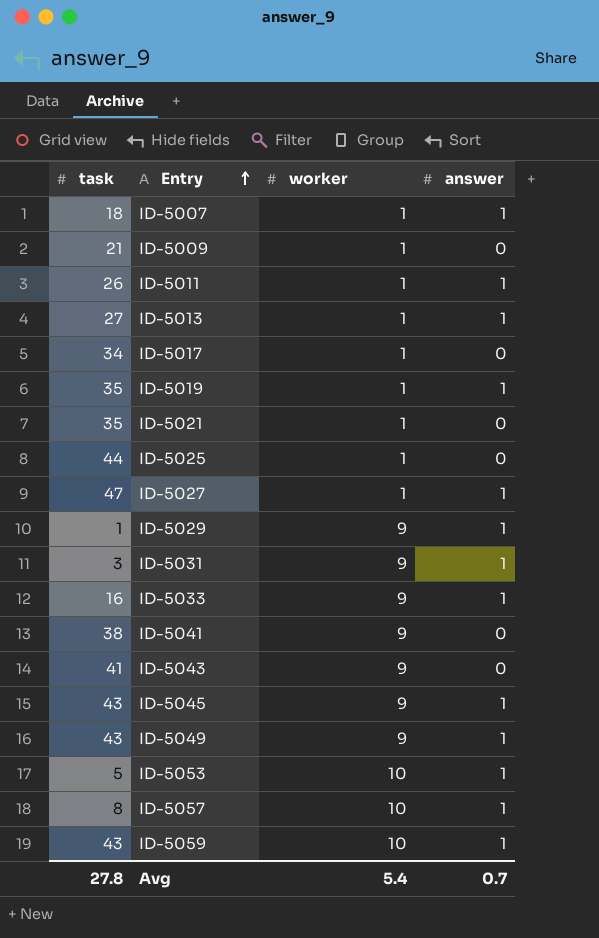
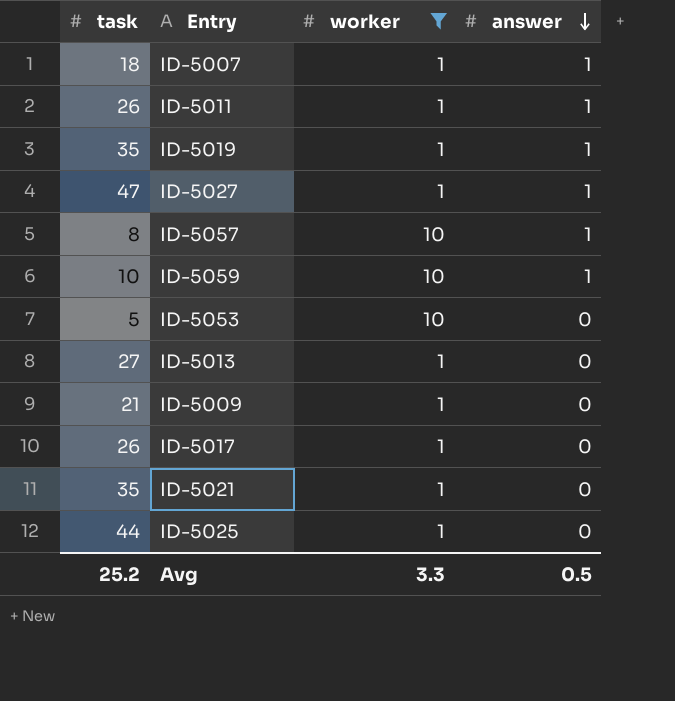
filter: none -> worker != 9
row order: Entry ascending -> answer descending
ID-5059 | task: 43 -> 10
ID-5053 | answer: 1 -> 0
ID-5013 | answer: 1 -> 0
ID-5017 | task: 34 -> 26
Avg | task: 27.8 -> 25.2
Avg | worker: 5.4 -> 3.3
Avg | answer: 0.7 -> 0.5

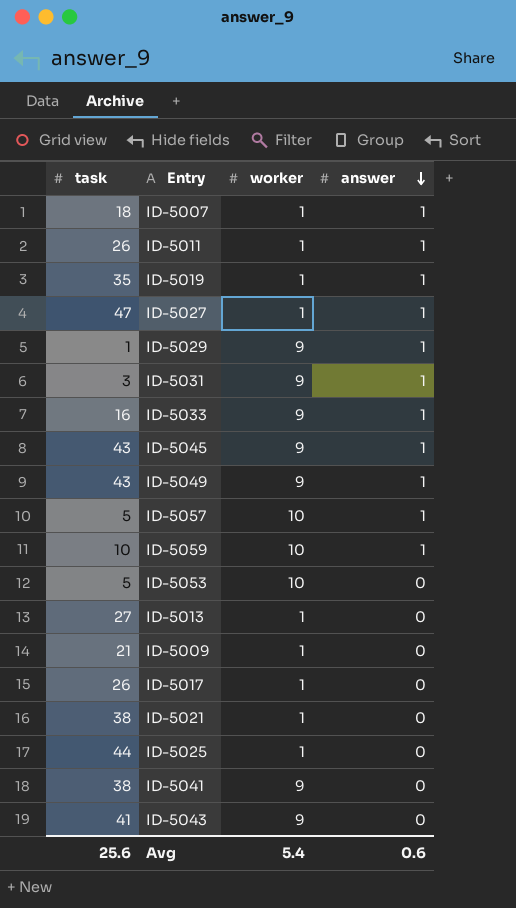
filter: worker != 9 -> none
ID-5057 | task: 8 -> 5
ID-5021 | task: 35 -> 38
Avg | task: 25.2 -> 25.6
Avg | worker: 3.3 -> 5.4
Avg | answer: 0.5 -> 0.6

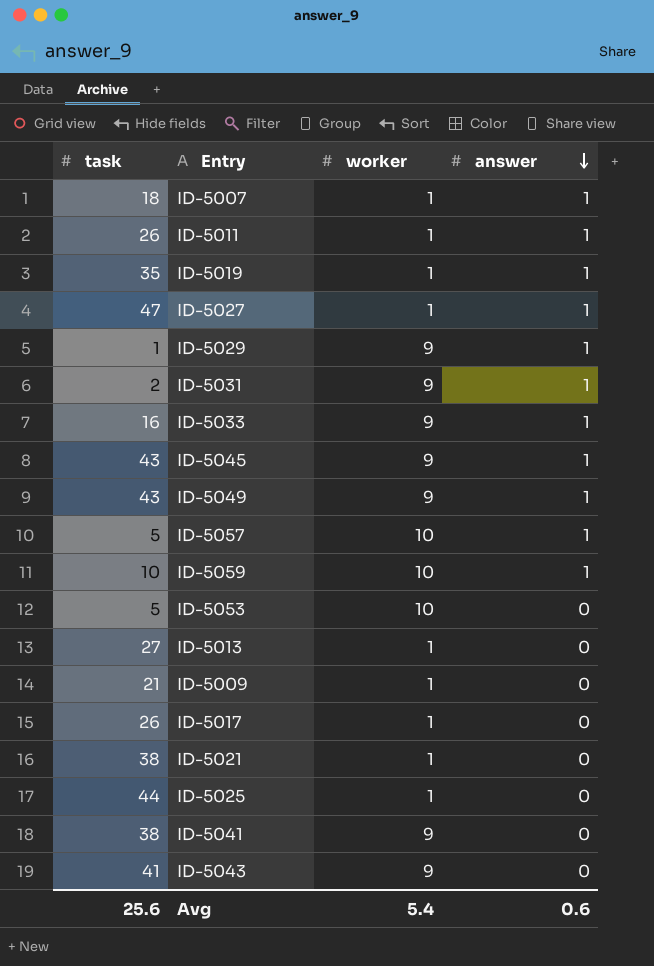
ID-5031 | task: 3 -> 2

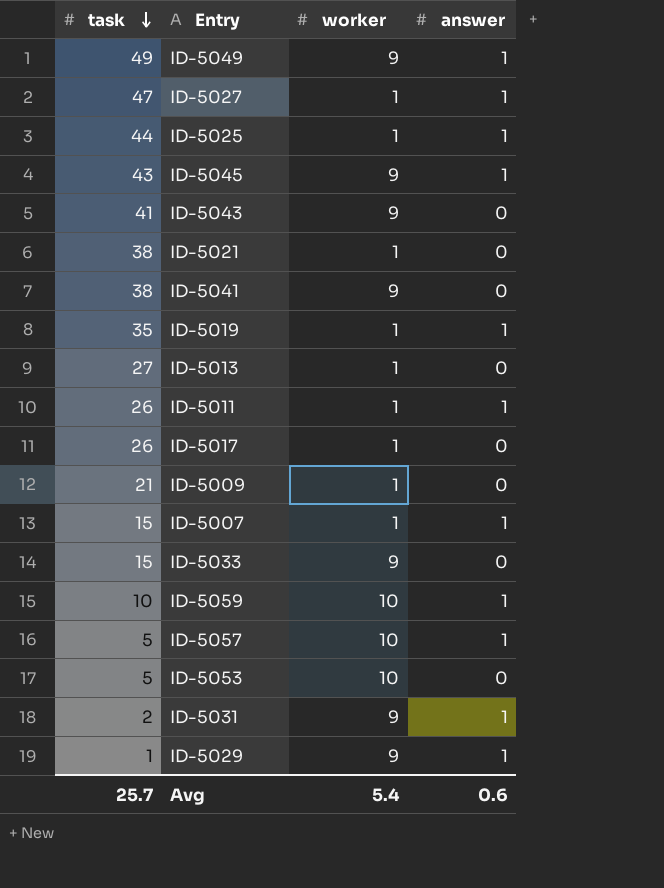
row order: answer descending -> task descending
ID-5049 | task: 43 -> 49
ID-5025 | answer: 0 -> 1
ID-5007 | task: 18 -> 15
ID-5033 | task: 16 -> 15
ID-5033 | answer: 1 -> 0
Avg | task: 25.6 -> 25.7

